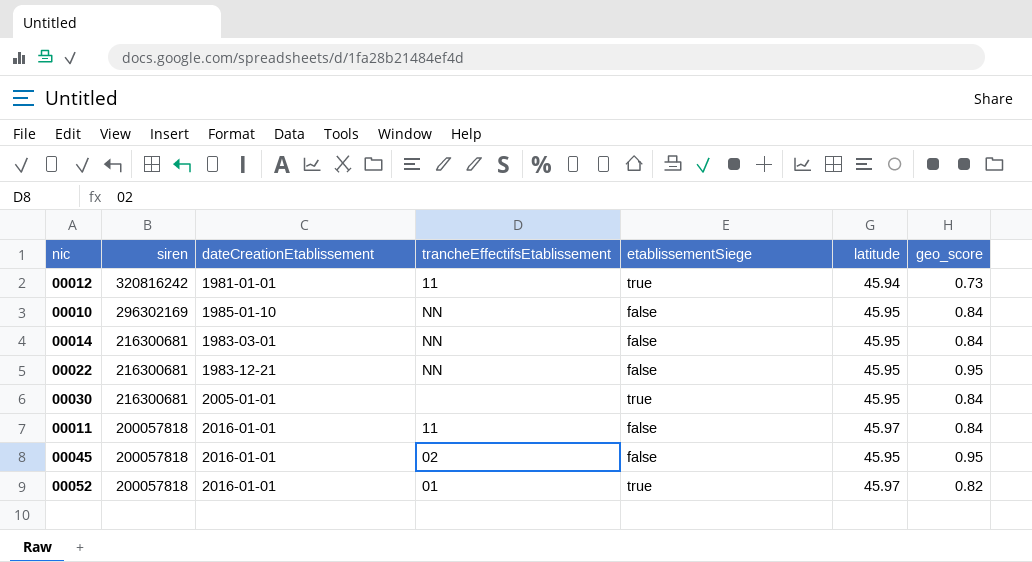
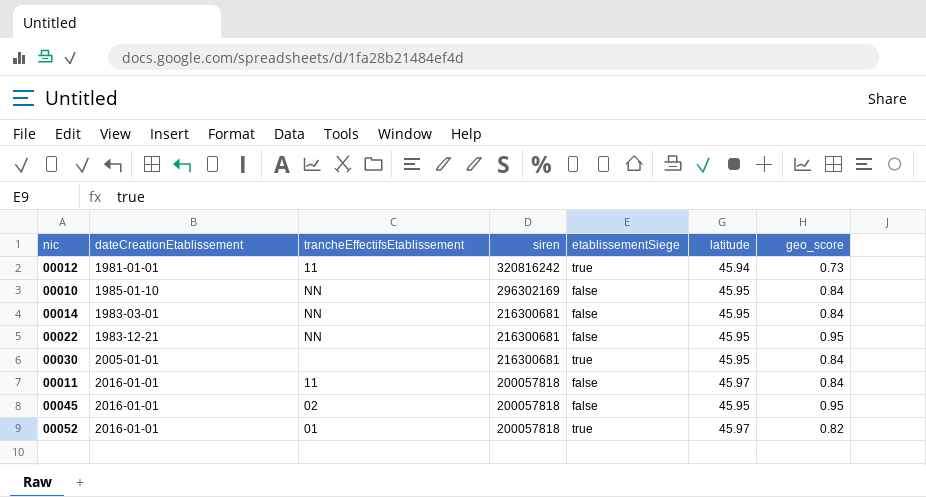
column siren | position: 2 -> 4

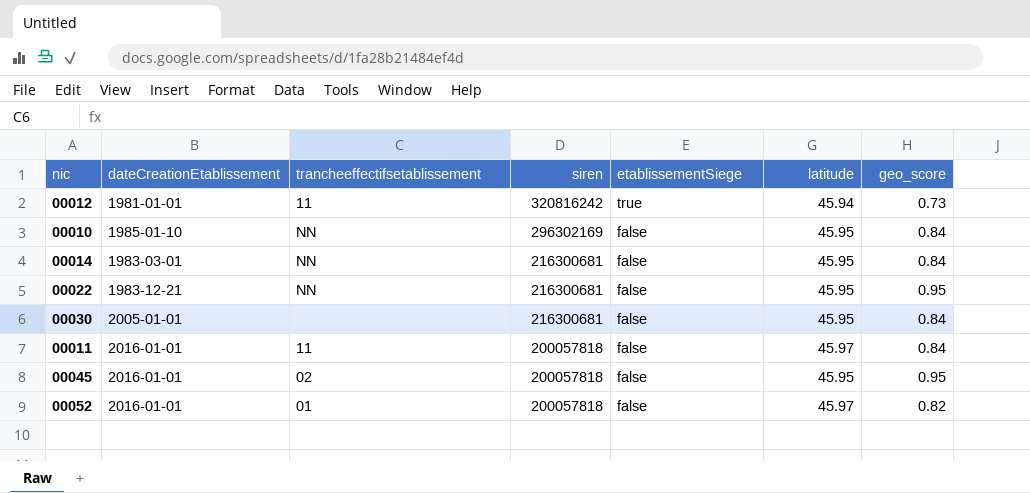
column name: trancheEffectifsEtablissement -> trancheeffectifsetablissement
00030 | etablissementSiege: true -> false
00052 | etablissementSiege: true -> false

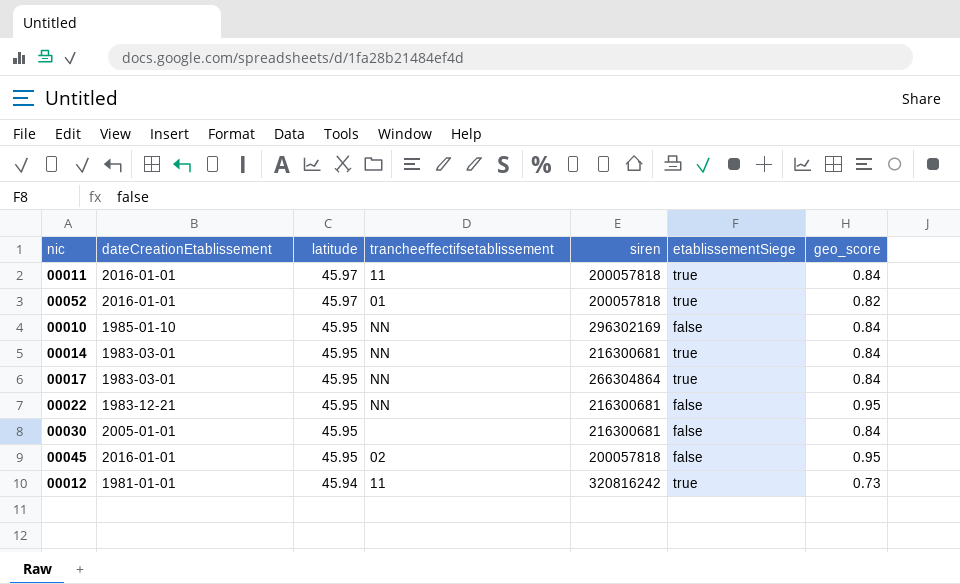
row order: siren descending -> latitude descending
column latitude | position: 6 -> 3
00011 | etablissementSiege: false -> true
00052 | etablissementSiege: false -> true
00014 | etablissementSiege: false -> true
row 00017: none -> 1983-03-01 | 45.95 | NN | 266304864 | true | 0.84

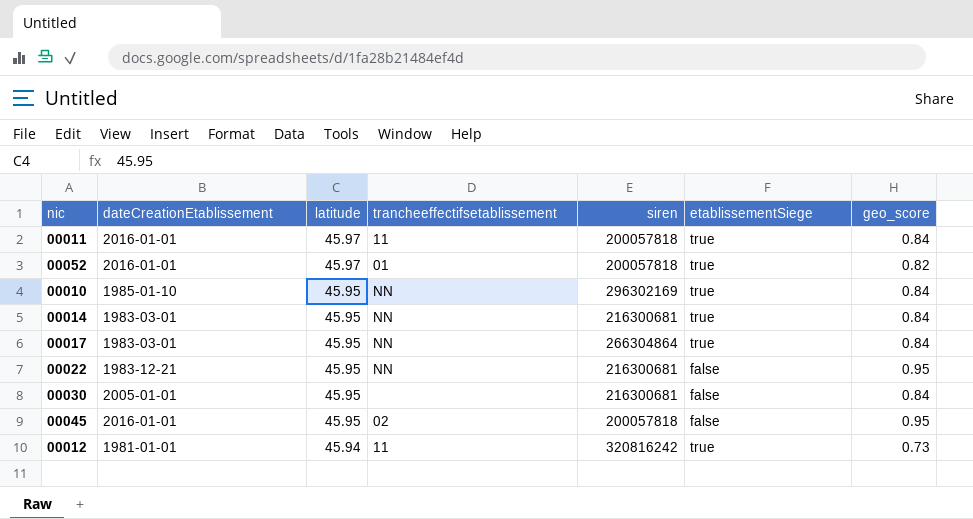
00010 | etablissementSiege: false -> true

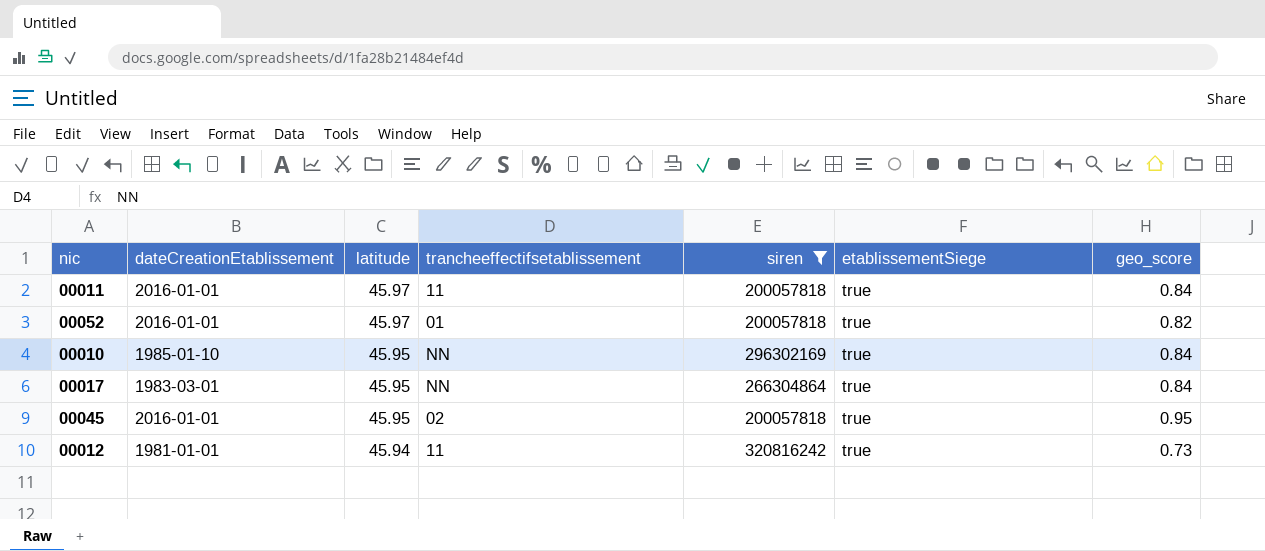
filter: none -> siren != 216300681
00045 | etablissementSiege: false -> true

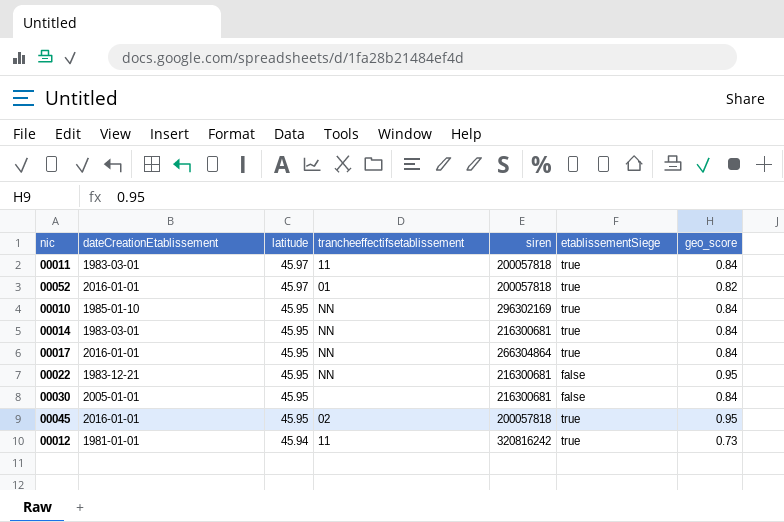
filter: siren != 216300681 -> none
00011 | dateCreationEtablissement: 2016-01-01 -> 1983-03-01
00017 | dateCreationEtablissement: 1983-03-01 -> 2016-01-01

